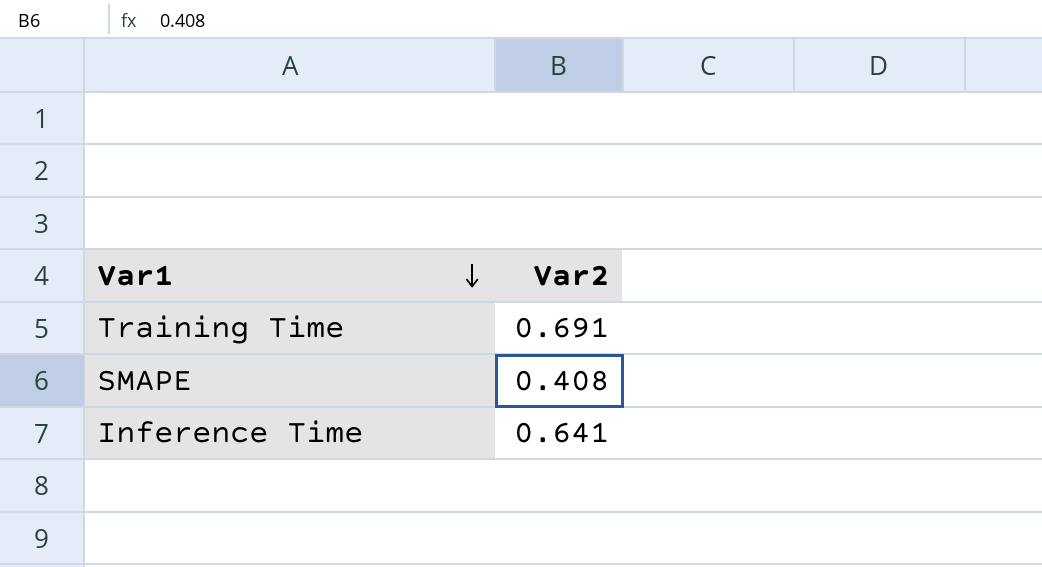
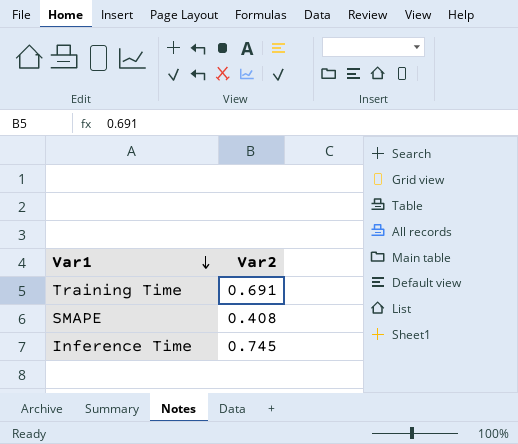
Inference Time | Var2: 0.641 -> 0.745

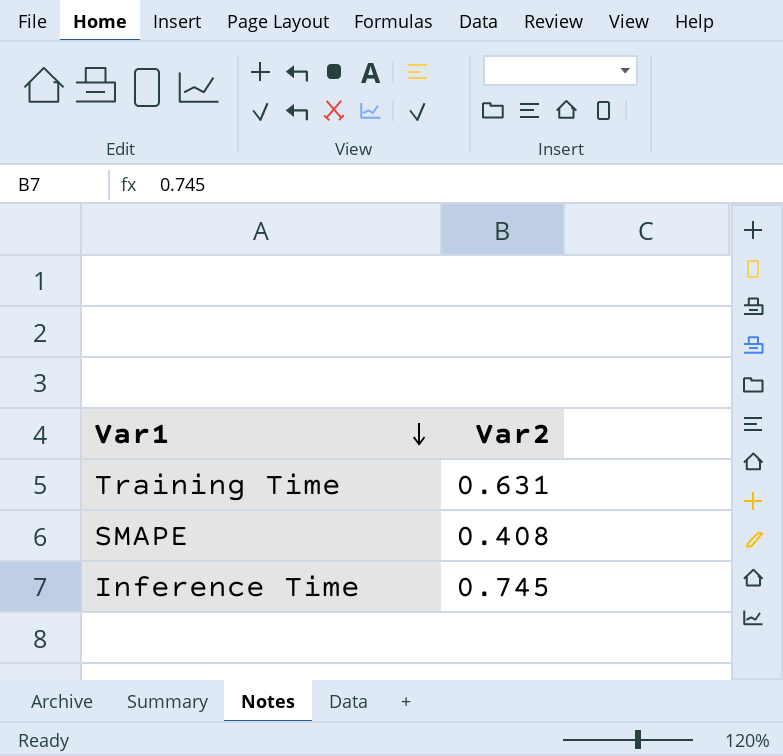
Training Time | Var2: 0.691 -> 0.631

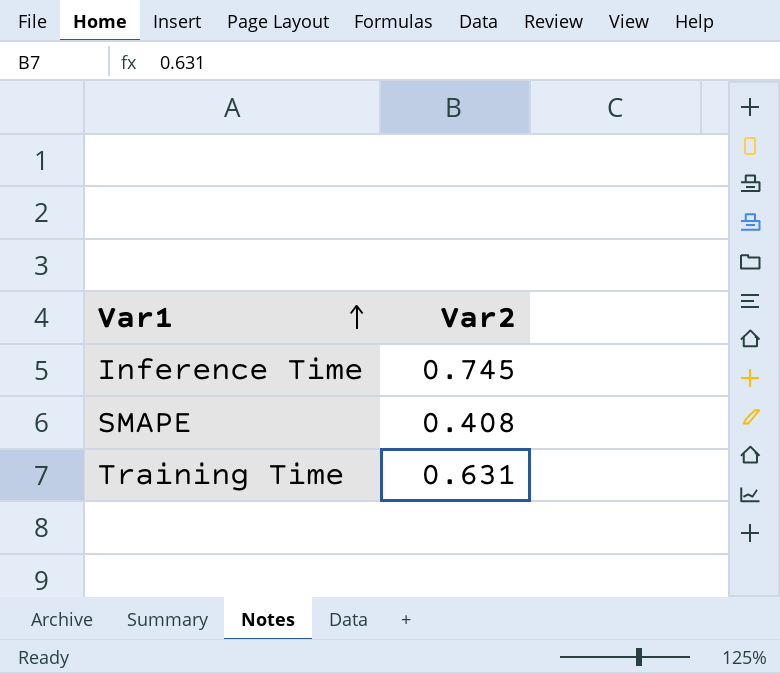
row order: Var1 descending -> Var1 ascending

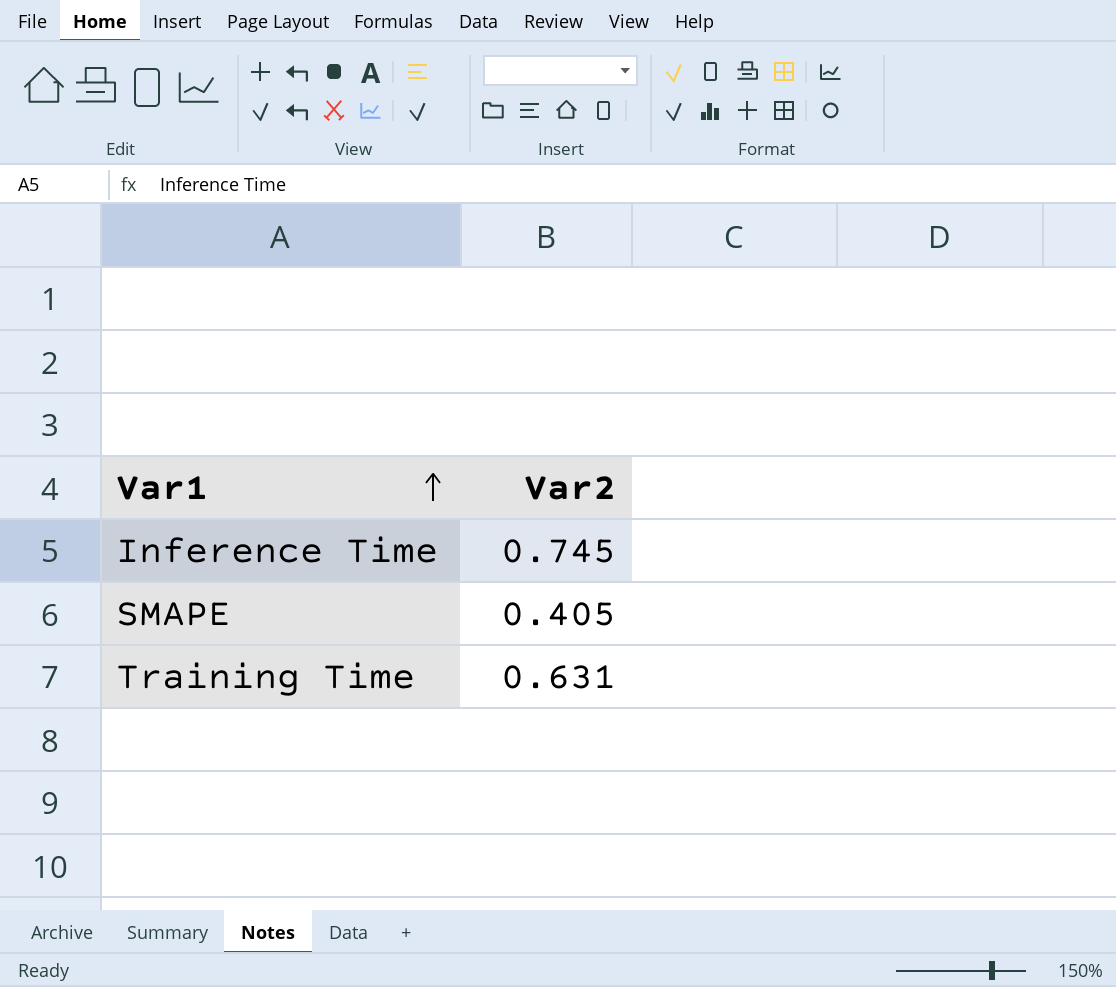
SMAPE | Var2: 0.408 -> 0.405

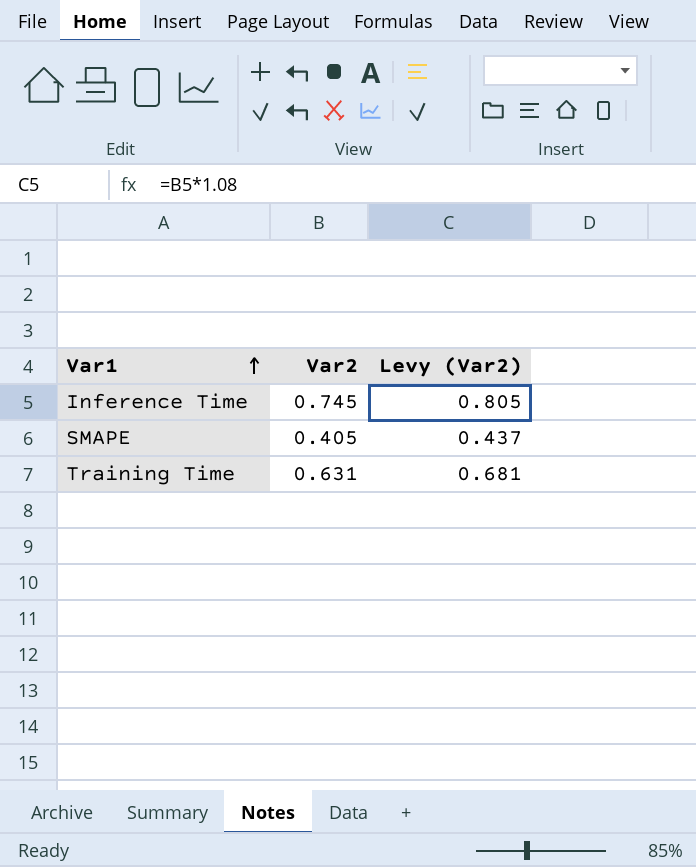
column Levy (Var2) | formula: none -> [Var2] * 1.08

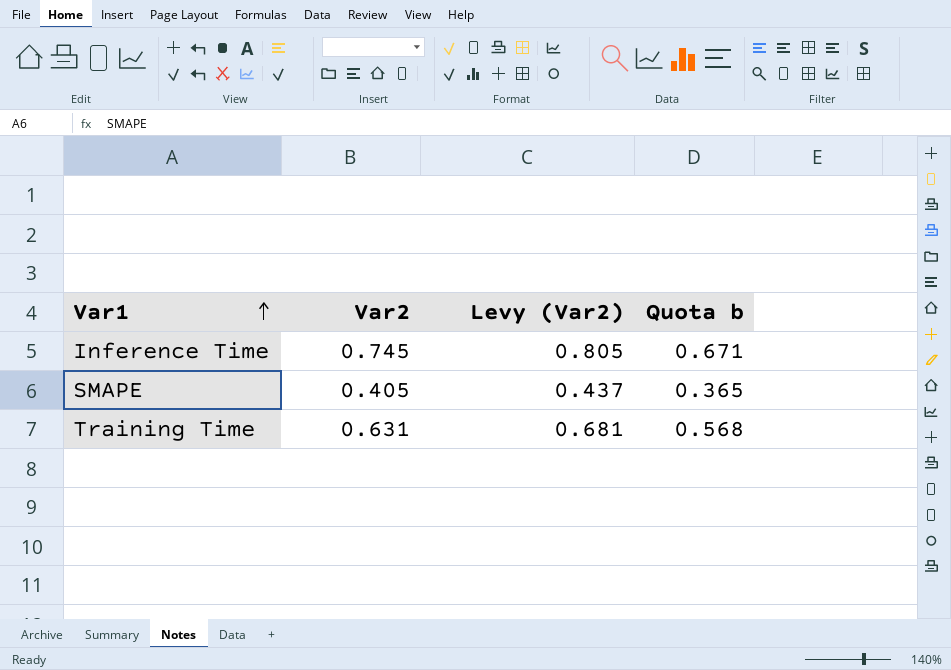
column Quota b | formula: none -> [Var2] * 0.9

